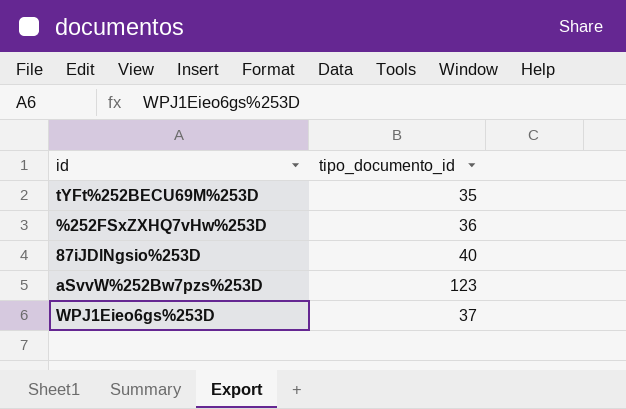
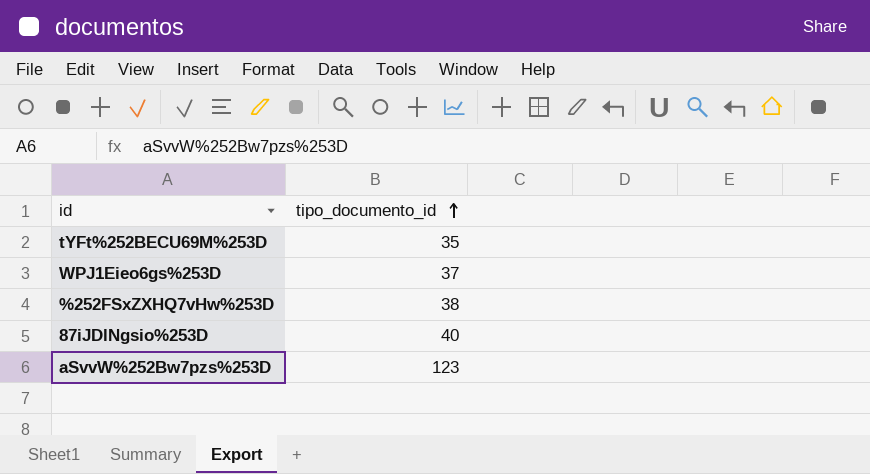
row order: none -> tipo_documento_id ascending
%252FSxZXHQ7vHw%253D | tipo_documento_id: 36 -> 38

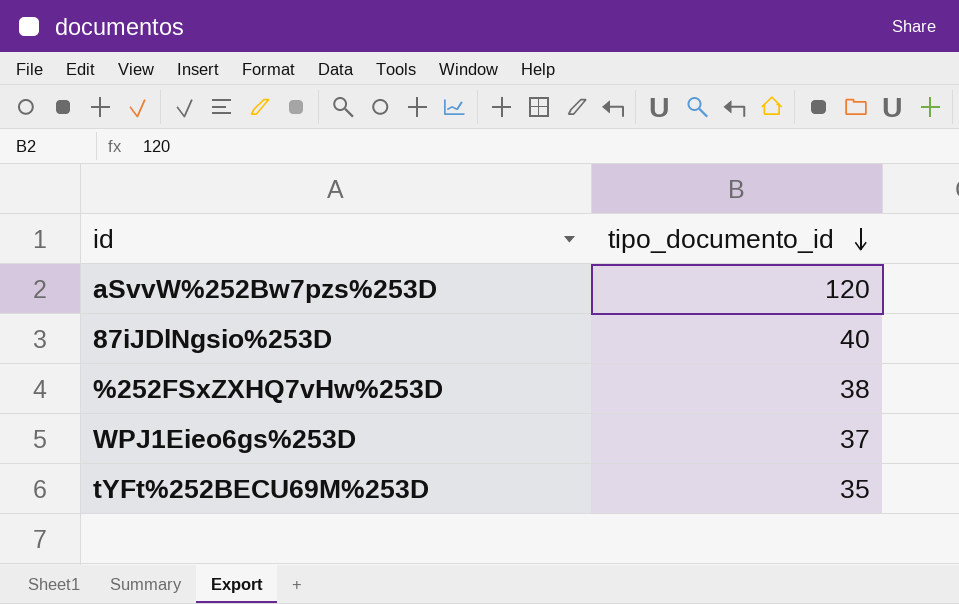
row order: tipo_documento_id ascending -> tipo_documento_id descending
aSvvW%252Bw7pzs%253D | tipo_documento_id: 123 -> 120

